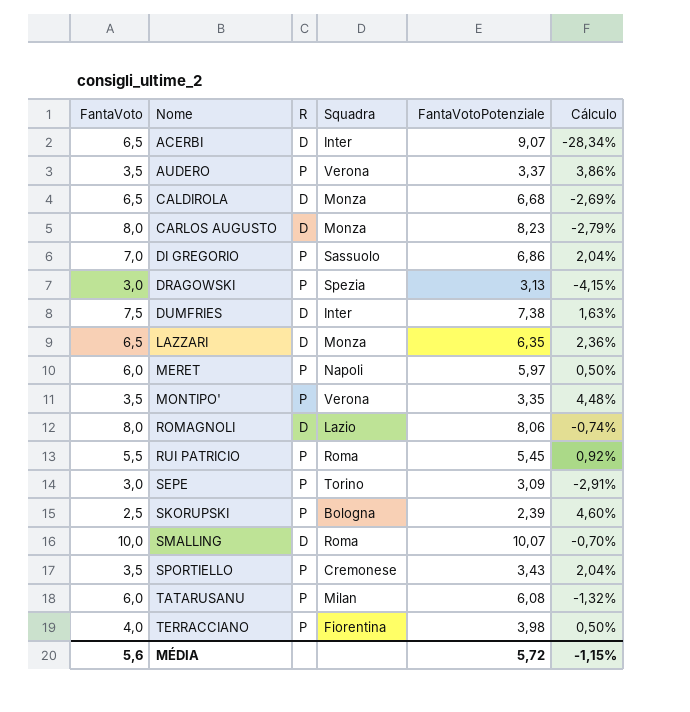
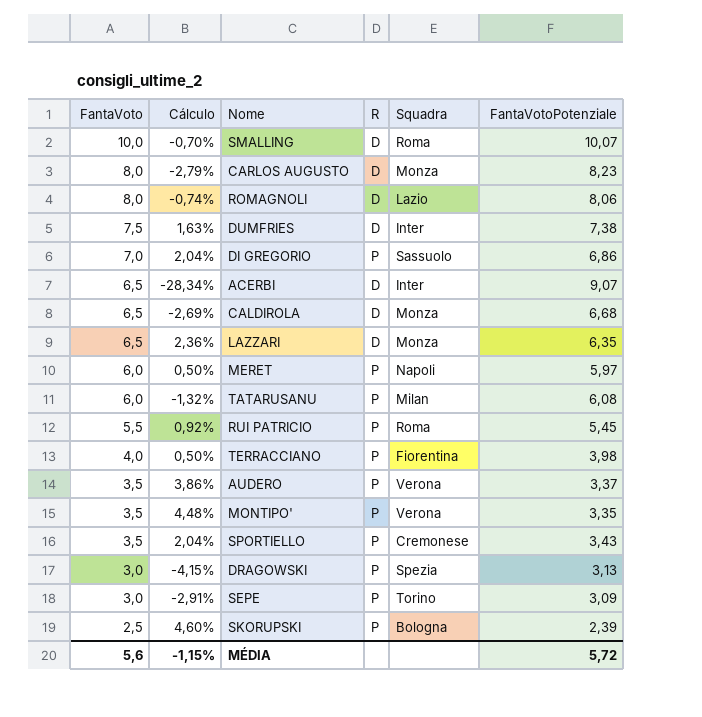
row order: Nome ascending -> FantaVoto descending
column Cálculo | position: 6 -> 2

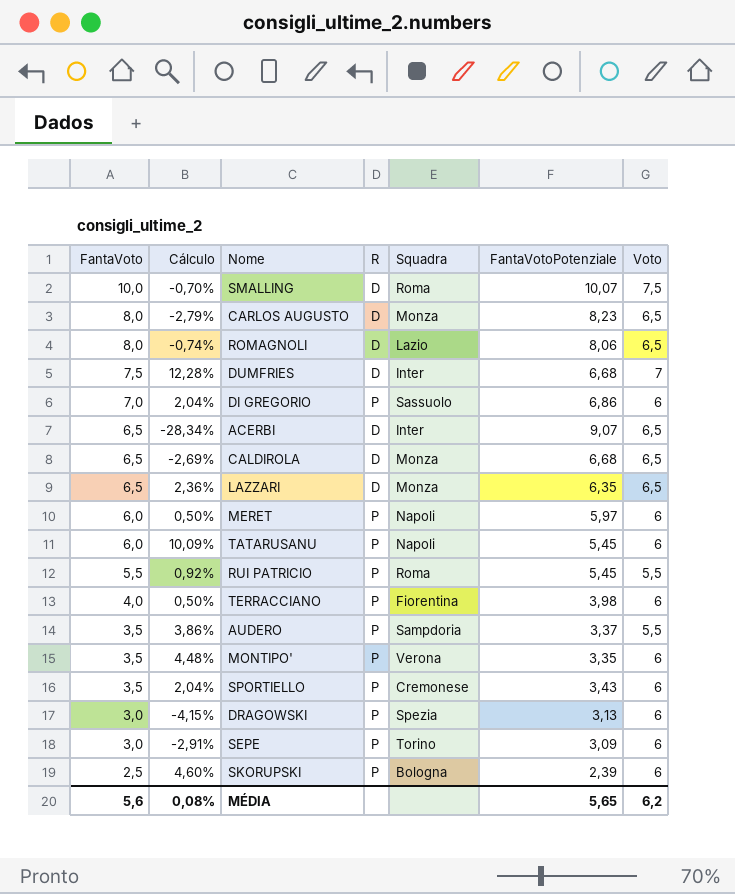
column Voto | position: none -> 7
DUMFRIES | Cálculo: 1,63% -> 12,28%
DUMFRIES | FantaVotoPotenziale: 7,38 -> 6,68
TATARUSANU | Cálculo: -1,32% -> 10,09%
TATARUSANU | Squadra: Milan -> Napoli
TATARUSANU | FantaVotoPotenziale: 6,08 -> 5,45
AUDERO | Squadra: Verona -> Sampdoria
MÉDIA | Cálculo: -1,15% -> 0,08%
MÉDIA | FantaVotoPotenziale: 5,72 -> 5,65

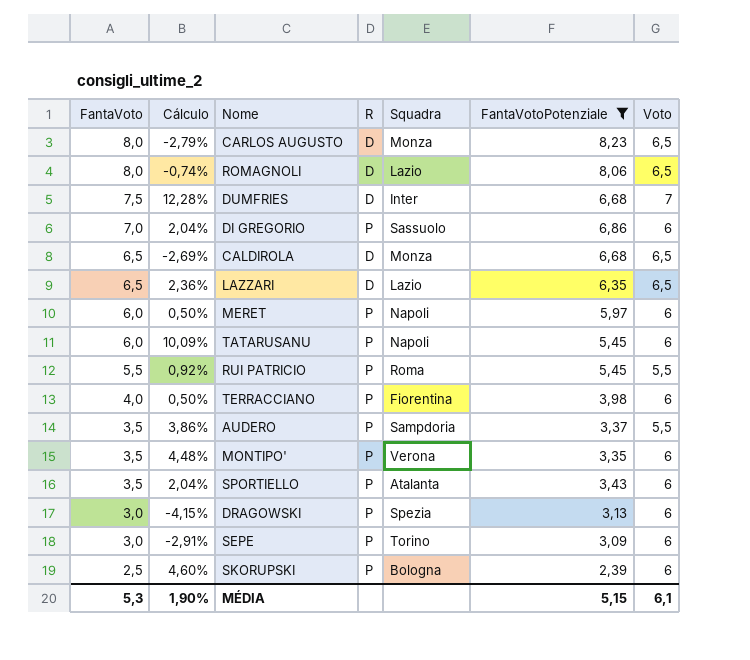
filter: none -> FantaVotoPotenziale <= 8,23
LAZZARI | Squadra: Monza -> Lazio
SPORTIELLO | Squadra: Cremonese -> Atalanta
MÉDIA | FantaVoto: 5,6 -> 5,3
MÉDIA | Cálculo: 0,08% -> 1,90%
MÉDIA | FantaVotoPotenziale: 5,65 -> 5,15
MÉDIA | Voto: 6,2 -> 6,1

